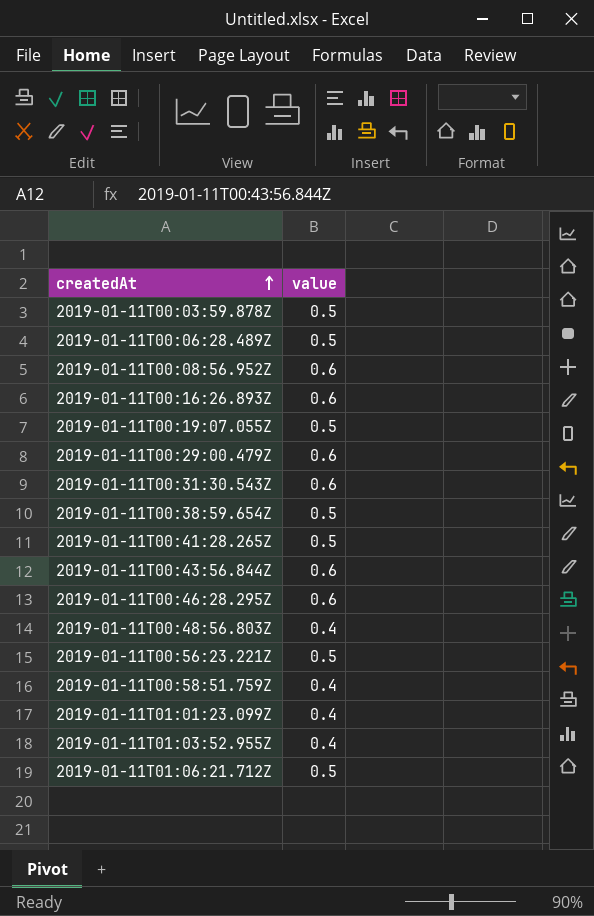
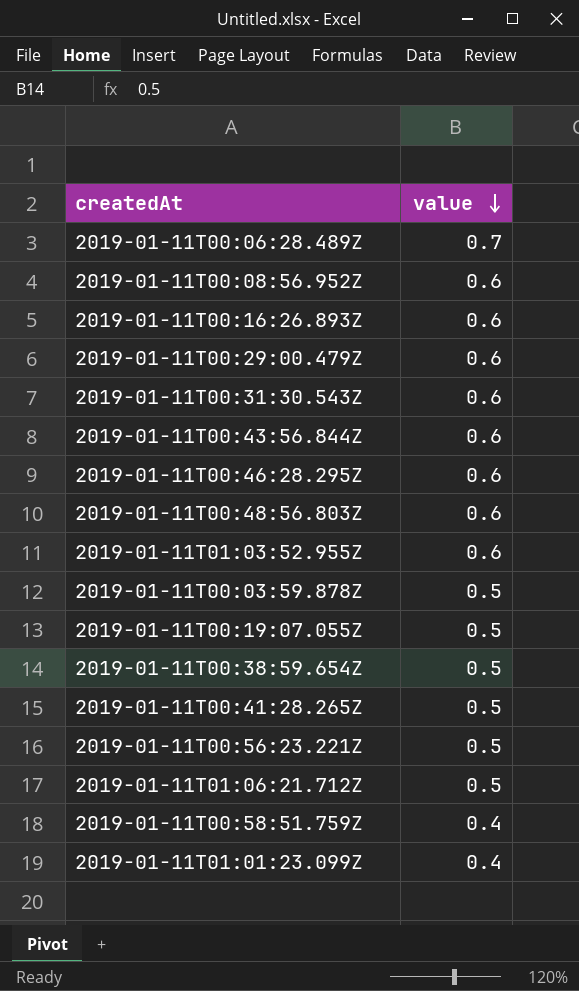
row order: createdAt ascending -> value descending
2019-01-11T00:06:28.489Z | value: 0.5 -> 0.7
2019-01-11T00:48:56.803Z | value: 0.4 -> 0.6
2019-01-11T01:03:52.955Z | value: 0.4 -> 0.6

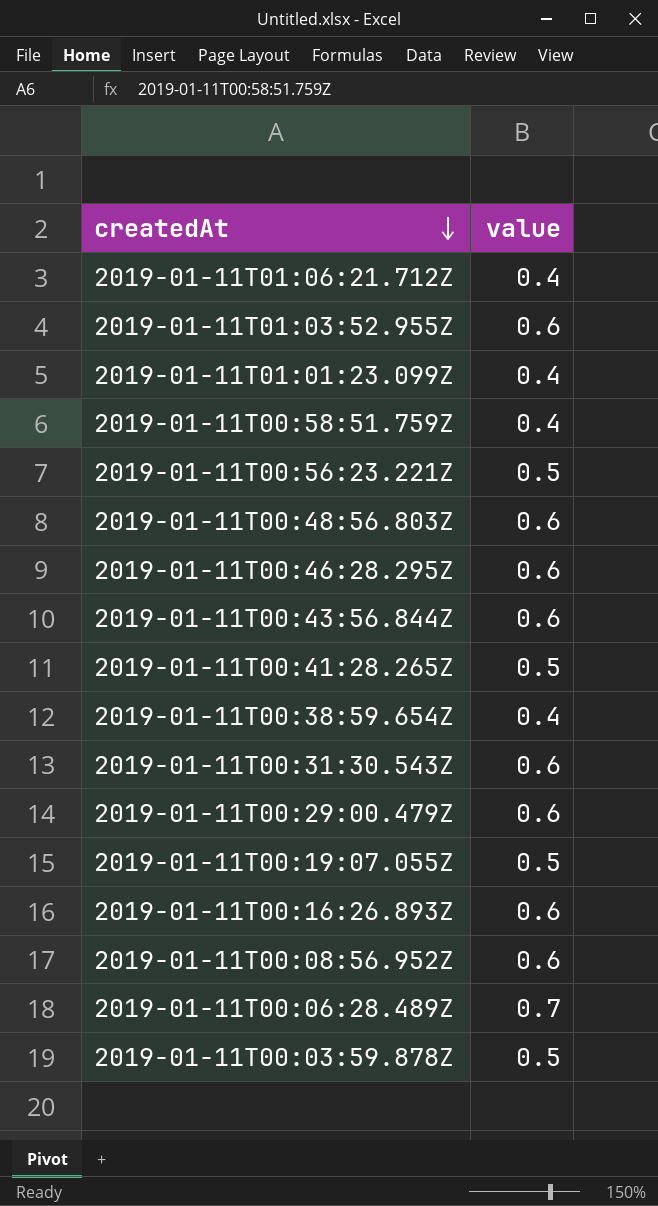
row order: value descending -> createdAt descending
2019-01-11T01:06:21.712Z | value: 0.5 -> 0.4
2019-01-11T00:38:59.654Z | value: 0.5 -> 0.4

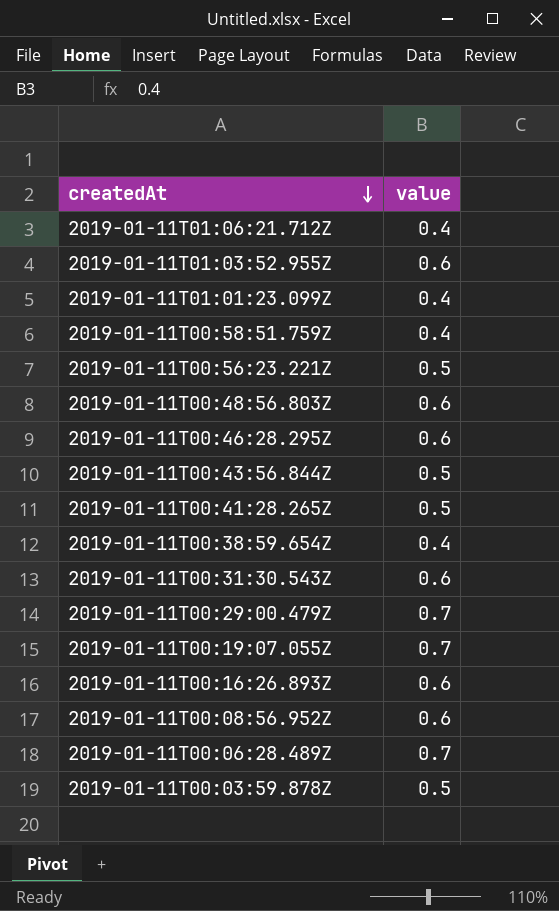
2019-01-11T00:43:56.844Z | value: 0.6 -> 0.5
2019-01-11T00:29:00.479Z | value: 0.6 -> 0.7
2019-01-11T00:19:07.055Z | value: 0.5 -> 0.7

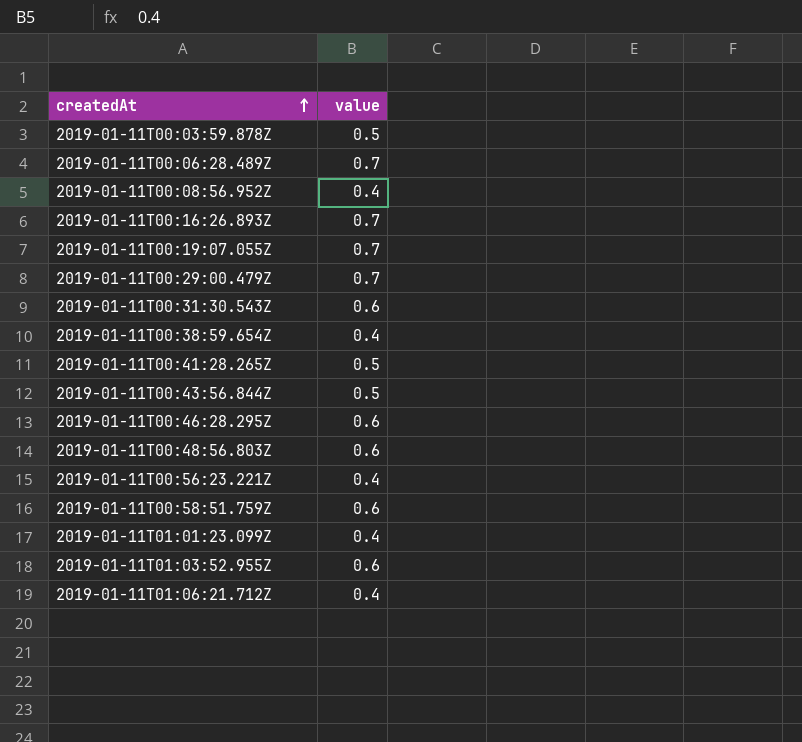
row order: createdAt descending -> createdAt ascending
2019-01-11T00:08:56.952Z | value: 0.6 -> 0.4
2019-01-11T00:16:26.893Z | value: 0.6 -> 0.7
2019-01-11T00:56:23.221Z | value: 0.5 -> 0.4
2019-01-11T00:58:51.759Z | value: 0.4 -> 0.6

